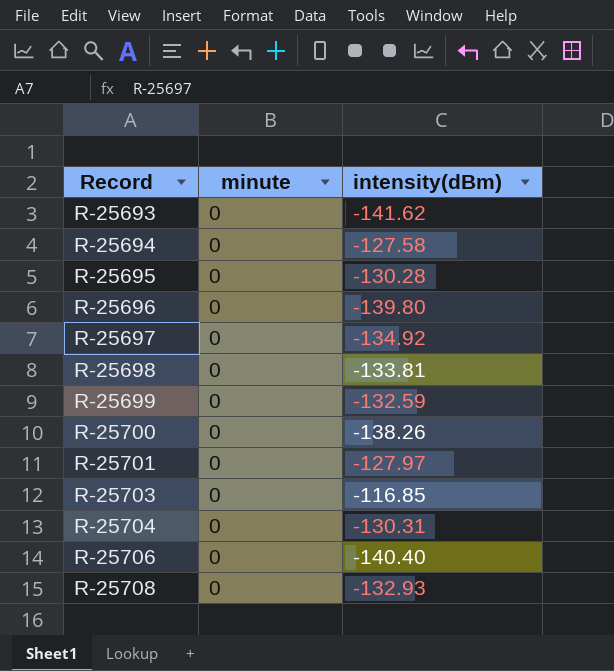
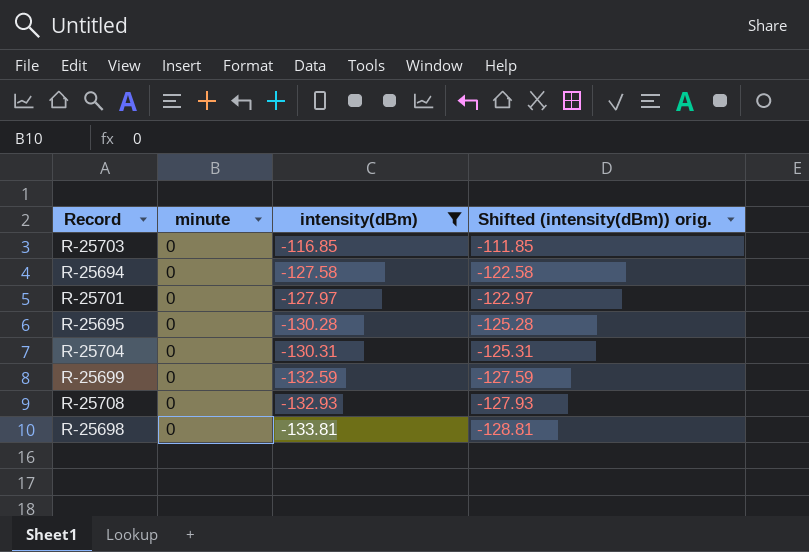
filter: none -> intensity(dBm) >= -133.81
row order: Record ascending -> intensity(dBm) descending
column Shifted (intensity(dBm)) orig. | formula: none -> [intensity(dBm)] + 5

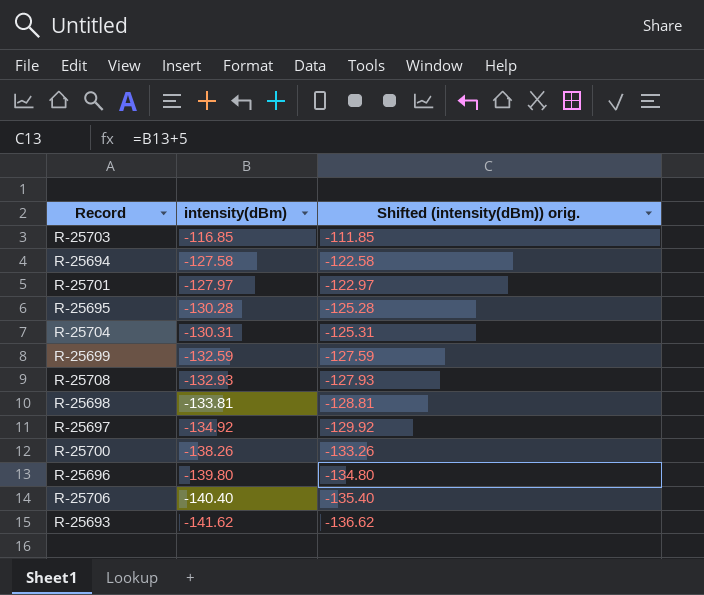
filter: intensity(dBm) >= -133.81 -> none
column minute | position: 2 -> none

